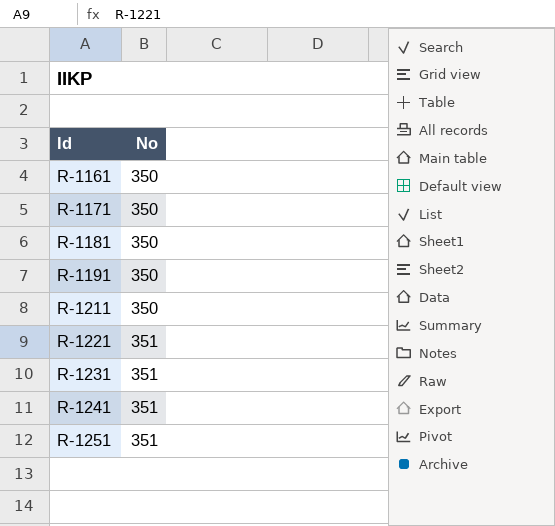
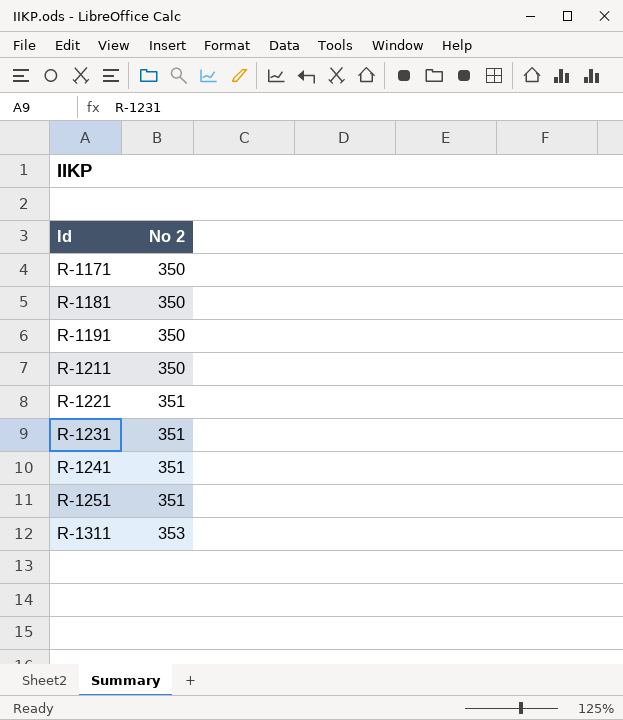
column name: No -> No 2
row R-1161: 350 -> none
row R-1311: none -> 353

